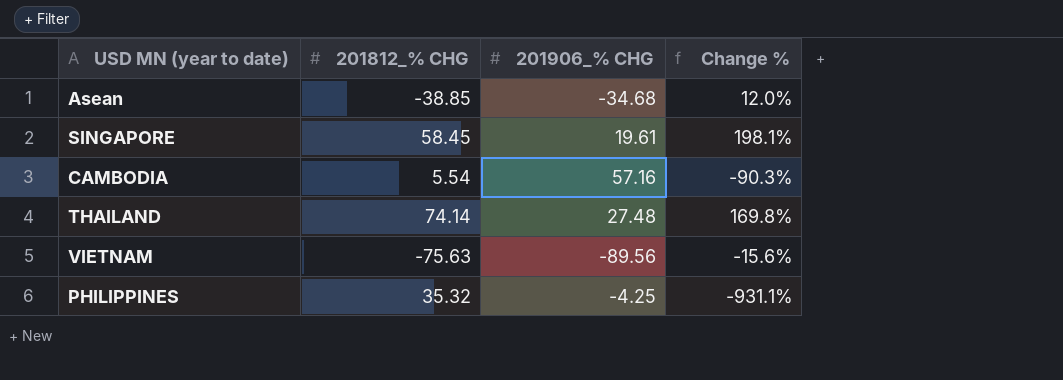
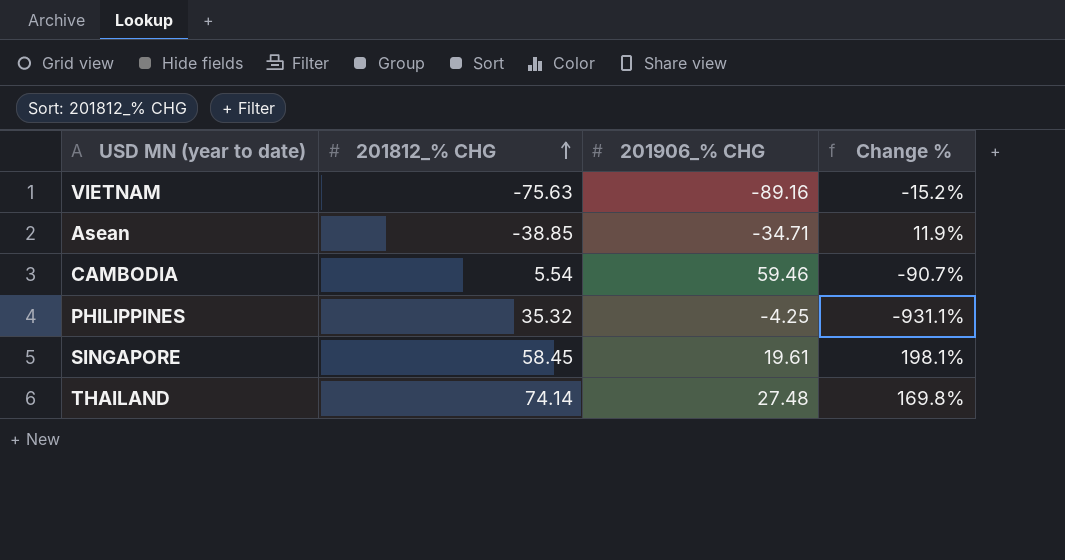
row order: none -> 201812_% CHG ascending
VIETNAM | 201906_% CHG: -89.56 -> -89.16
VIETNAM | Change %: -15.6% -> -15.2%
Asean | 201906_% CHG: -34.68 -> -34.71
Asean | Change %: 12.0% -> 11.9%
CAMBODIA | 201906_% CHG: 57.16 -> 59.46
CAMBODIA | Change %: -90.3% -> -90.7%

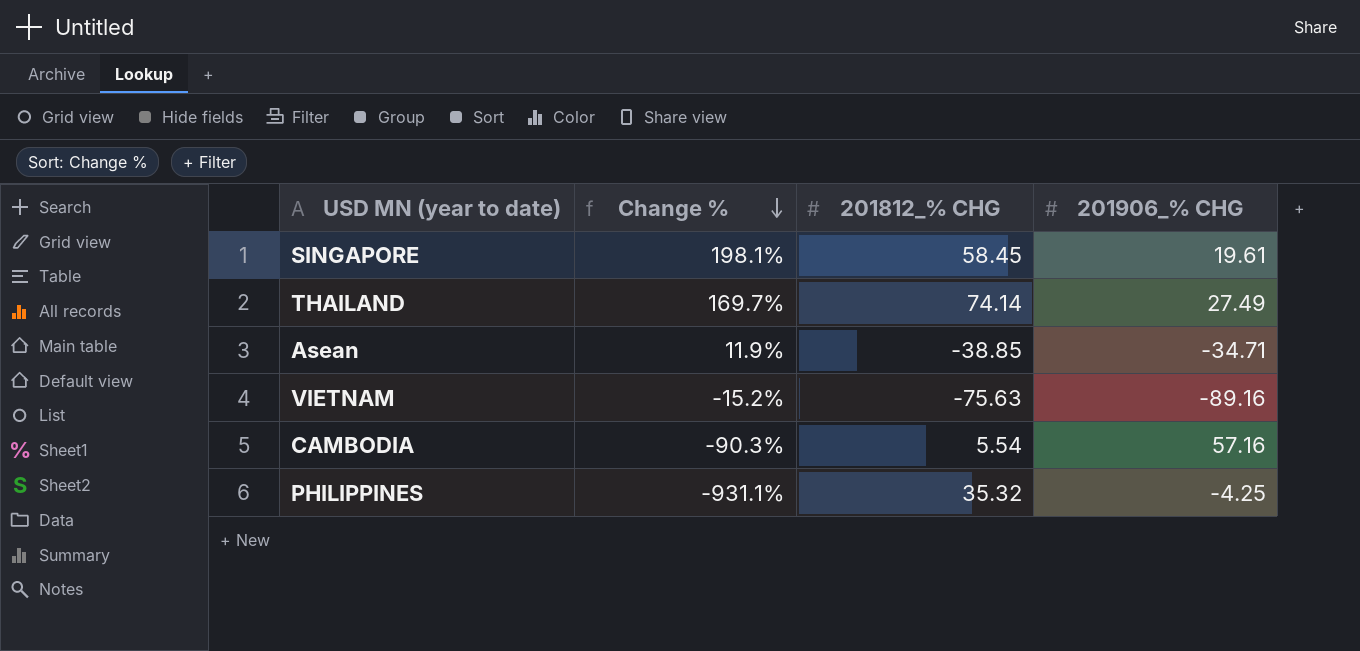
row order: 201812_% CHG ascending -> Change % descending
column Change % | position: 4 -> 2
THAILAND | Change %: 169.8% -> 169.7%
THAILAND | 201906_% CHG: 27.48 -> 27.49
CAMBODIA | Change %: -90.7% -> -90.3%
CAMBODIA | 201906_% CHG: 59.46 -> 57.16

